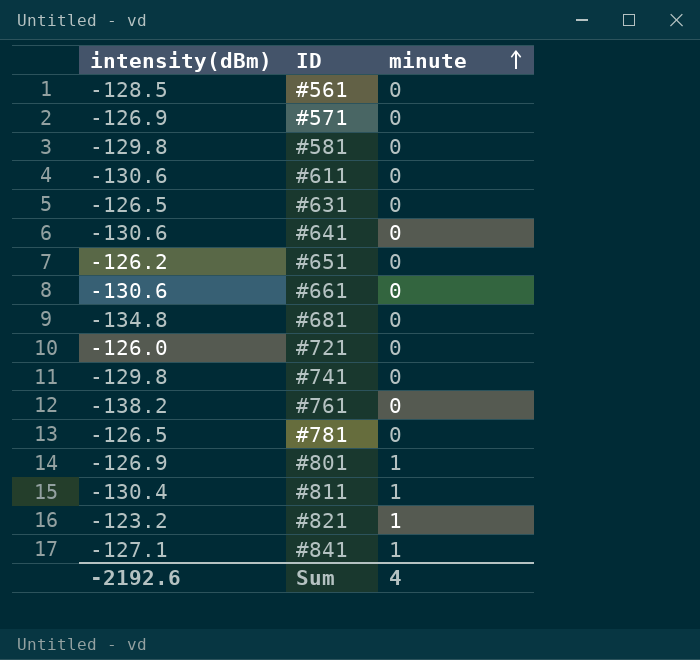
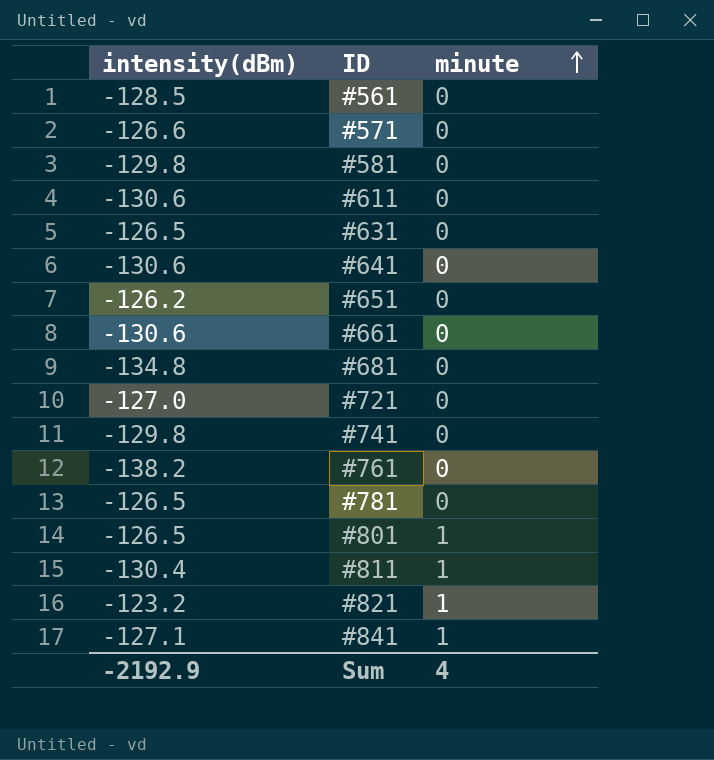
#571 | intensity(dBm): -126.9 -> -126.6
#721 | intensity(dBm): -126.0 -> -127.0
#801 | intensity(dBm): -126.9 -> -126.5
Sum | intensity(dBm): -2192.6 -> -2192.9

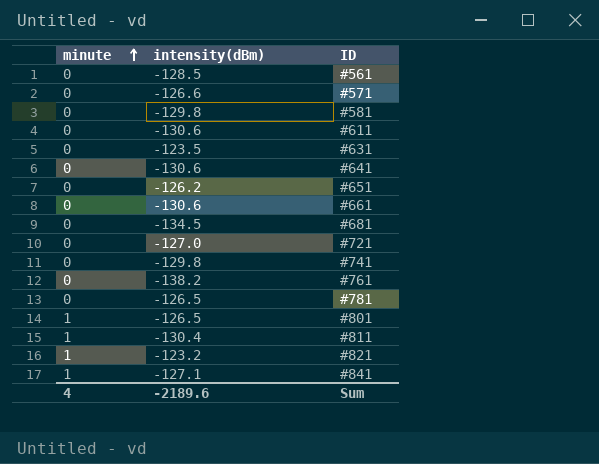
column minute | position: 3 -> 1
#631 | intensity(dBm): -126.5 -> -123.5
#681 | intensity(dBm): -134.8 -> -134.5
Sum | intensity(dBm): -2192.9 -> -2189.6

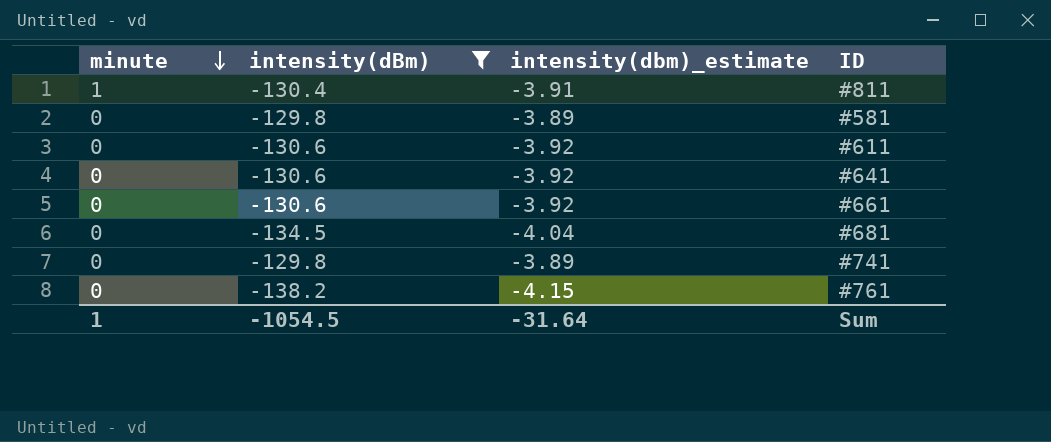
filter: none -> intensity(dBm) <= -129.8
row order: minute ascending -> minute descending
column intensity(dbm)_estimate | formula: none -> [intensity(dBm)] * 0.03
Sum | minute: 4 -> 1
Sum | intensity(dBm): -2189.6 -> -1054.5

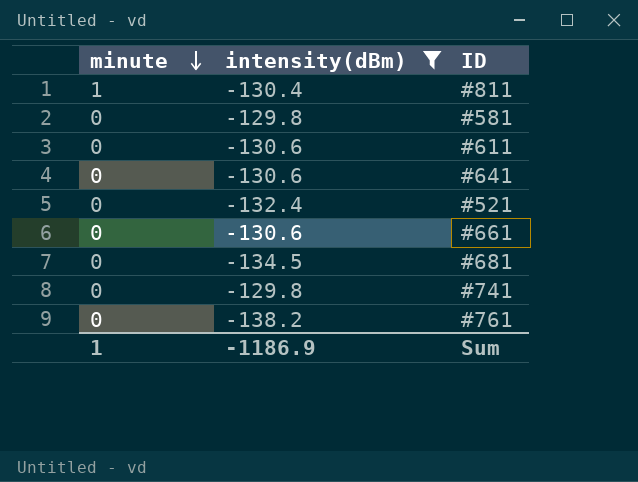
column intensity(dbm)_estimate | formula: [intensity(dBm)] * 0.03 -> none
row #521: none -> 0 | -132.4
Sum | intensity(dBm): -1054.5 -> -1186.9

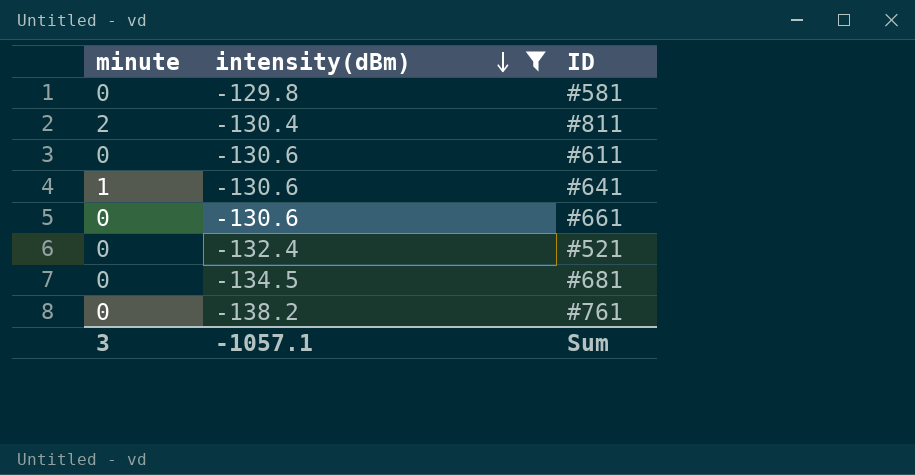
row order: minute descending -> intensity(dBm) descending
row #741: 0 | -129.8 -> none
#811 | minute: 1 -> 2
#641 | minute: 0 -> 1
Sum | minute: 1 -> 3
Sum | intensity(dBm): -1186.9 -> -1057.1

